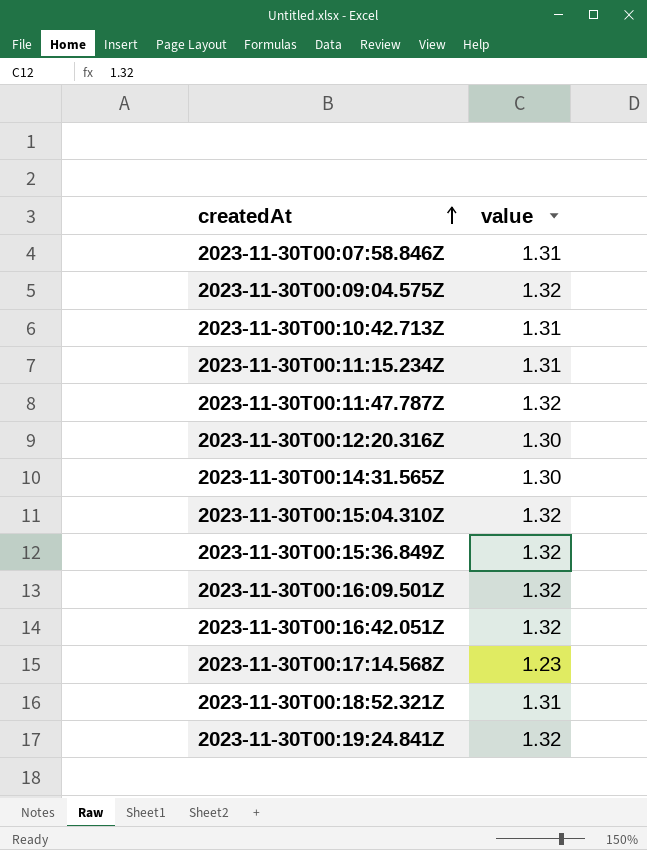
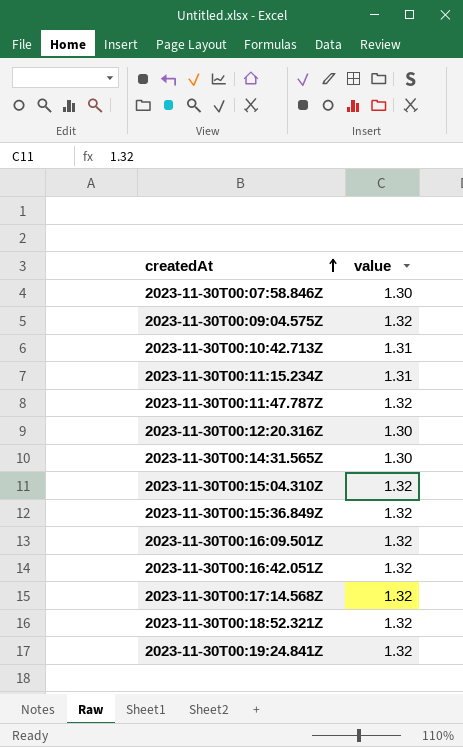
2023-11-30T00:07:58.846Z | value: 1.31 -> 1.30
2023-11-30T00:17:14.568Z | value: 1.23 -> 1.32
2023-11-30T00:18:52.321Z | value: 1.31 -> 1.32

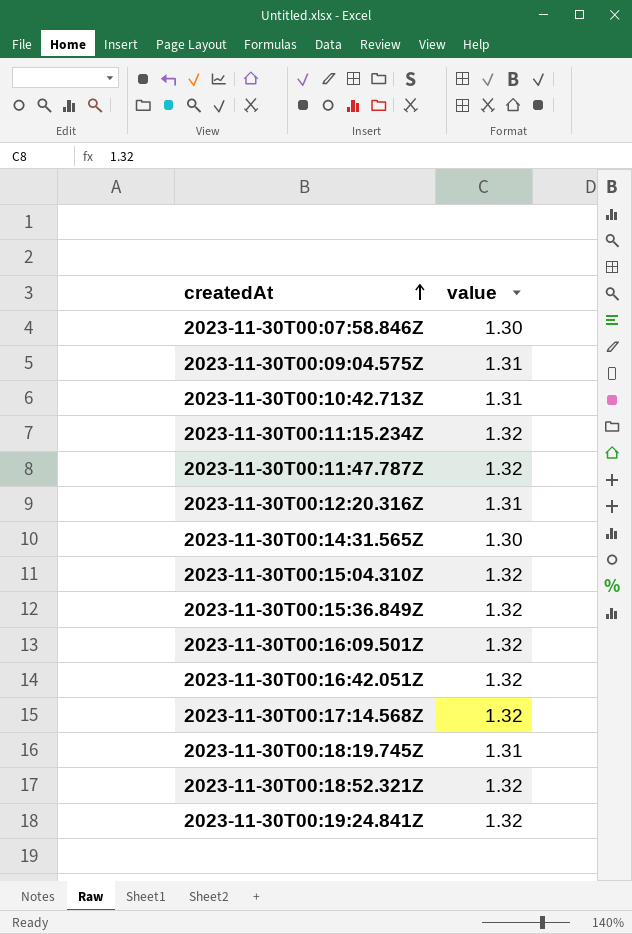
2023-11-30T00:09:04.575Z | value: 1.32 -> 1.31
2023-11-30T00:11:15.234Z | value: 1.31 -> 1.32
2023-11-30T00:12:20.316Z | value: 1.30 -> 1.31
row 2023-11-30T00:18:19.745Z: none -> 1.31

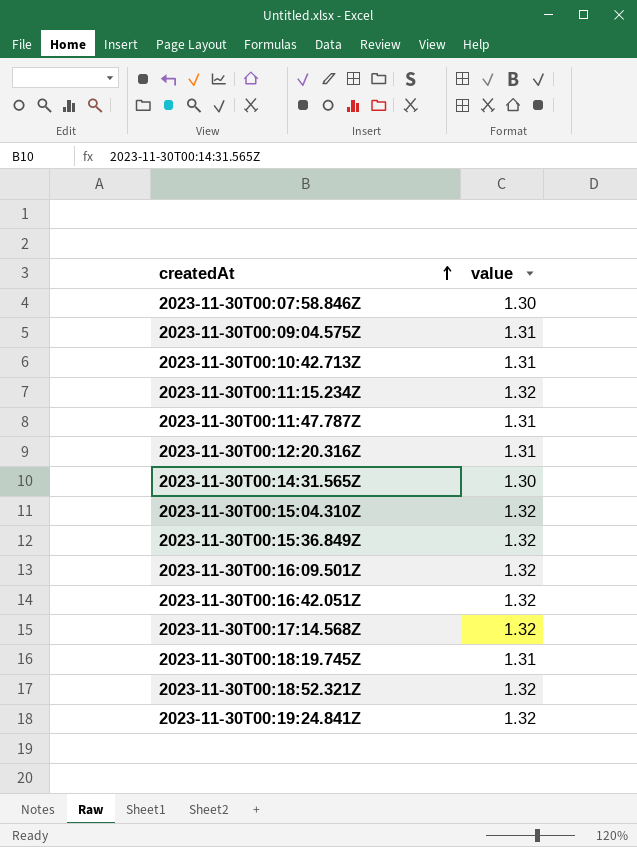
2023-11-30T00:11:47.787Z | value: 1.32 -> 1.31

